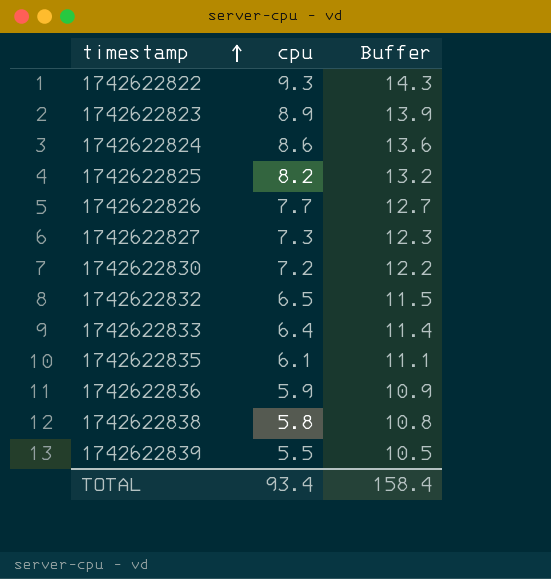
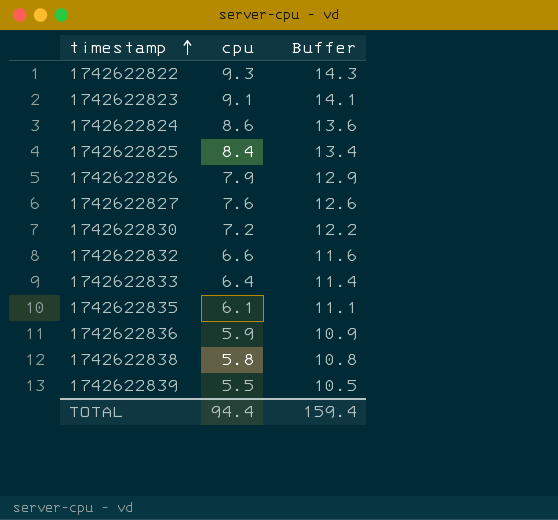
1742622823 | cpu: 8.9 -> 9.1
1742622823 | Buffer: 13.9 -> 14.1
1742622825 | cpu: 8.2 -> 8.4
1742622825 | Buffer: 13.2 -> 13.4
1742622826 | cpu: 7.7 -> 7.9
1742622826 | Buffer: 12.7 -> 12.9
1742622827 | cpu: 7.3 -> 7.6
1742622827 | Buffer: 12.3 -> 12.6
1742622832 | cpu: 6.5 -> 6.6
1742622832 | Buffer: 11.5 -> 11.6
TOTAL | cpu: 93.4 -> 94.4
TOTAL | Buffer: 158.4 -> 159.4

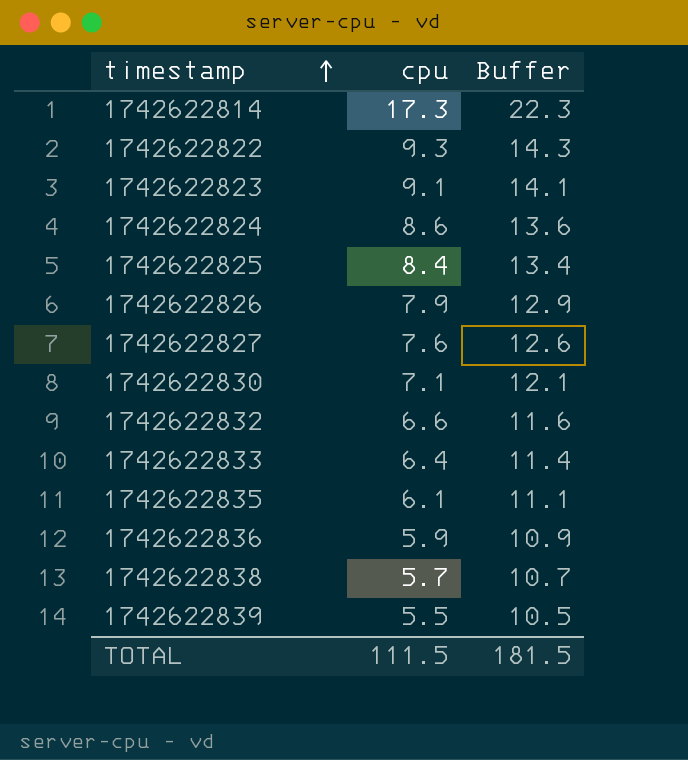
row 1742622814: none -> 17.3 | 22.3
1742622830 | cpu: 7.2 -> 7.1
1742622830 | Buffer: 12.2 -> 12.1
1742622838 | cpu: 5.8 -> 5.7
1742622838 | Buffer: 10.8 -> 10.7
TOTAL | cpu: 94.4 -> 111.5
TOTAL | Buffer: 159.4 -> 181.5

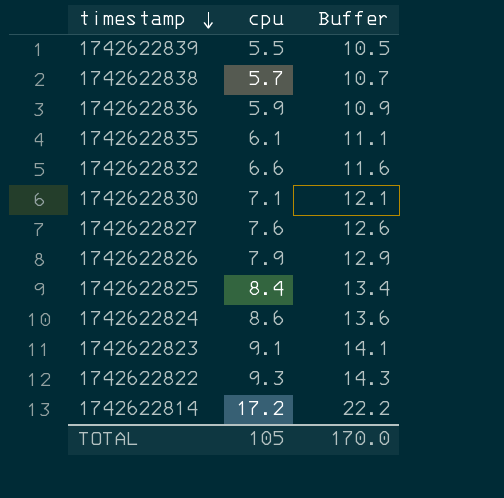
row order: timestamp ascending -> timestamp descending
row 1742622833: 6.4 | 11.4 -> none
1742622814 | cpu: 17.3 -> 17.2
1742622814 | Buffer: 22.3 -> 22.2
TOTAL | cpu: 111.5 -> 105
TOTAL | Buffer: 181.5 -> 170.0

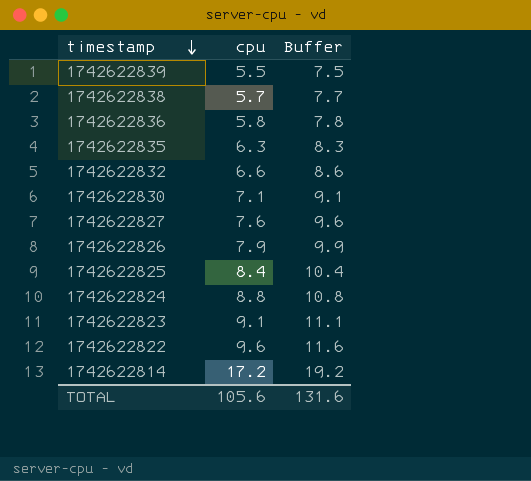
column Buffer | formula: [cpu] + 5 -> [cpu] + 2
1742622836 | cpu: 5.9 -> 5.8
1742622835 | cpu: 6.1 -> 6.3
1742622824 | cpu: 8.6 -> 8.8
1742622822 | cpu: 9.3 -> 9.6
TOTAL | cpu: 105 -> 105.6
TOTAL | Buffer: 170.0 -> 131.6

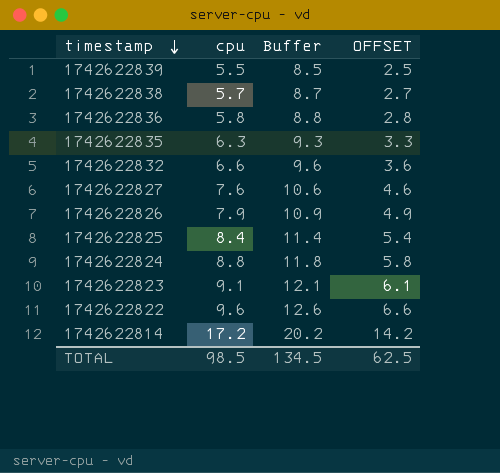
column Buffer | formula: [cpu] + 2 -> [cpu] + 3
column OFFSET | formula: none -> [cpu] - 3
row 1742622830: 7.1 | 9.1 -> none
TOTAL | cpu: 105.6 -> 98.5
TOTAL | Buffer: 131.6 -> 134.5

